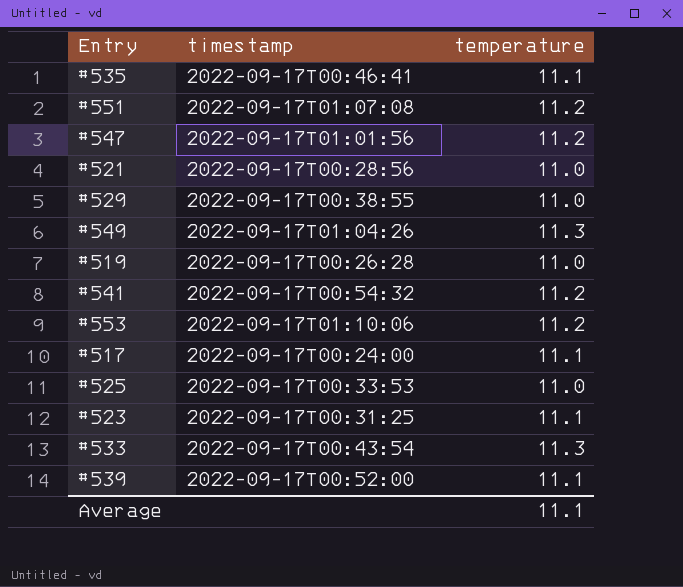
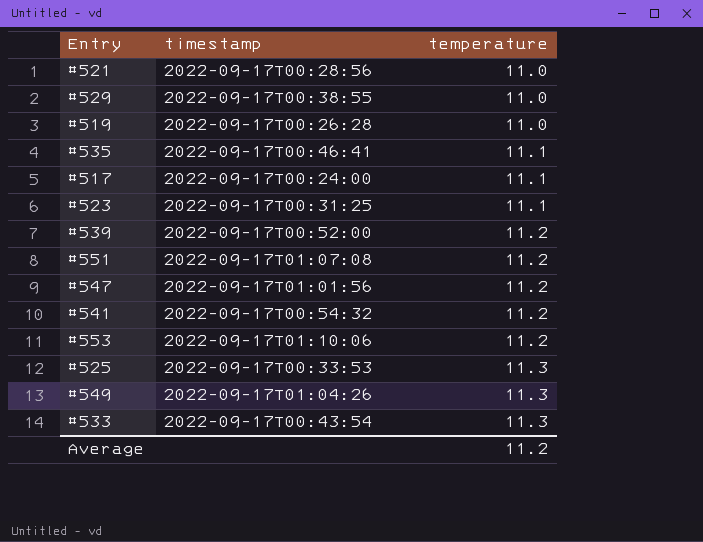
row order: none -> temperature ascending
#539 | temperature: 11.1 -> 11.2
#525 | temperature: 11.0 -> 11.3
Average | temperature: 11.1 -> 11.2

